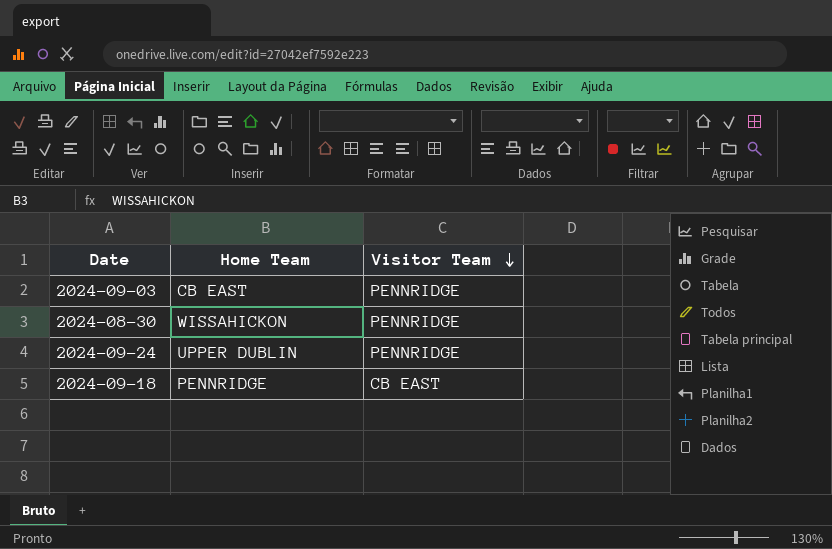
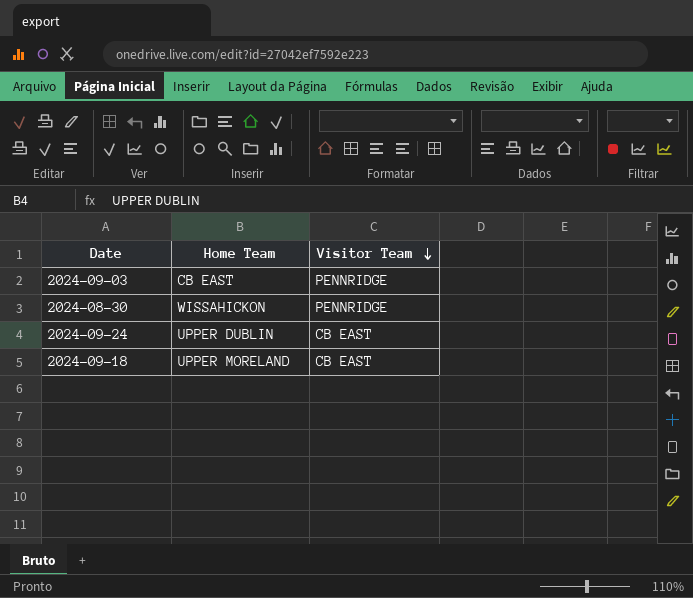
2024-09-24 | Visitor Team: PENNRIDGE -> CB EAST
2024-09-18 | Home Team: PENNRIDGE -> UPPER MORELAND

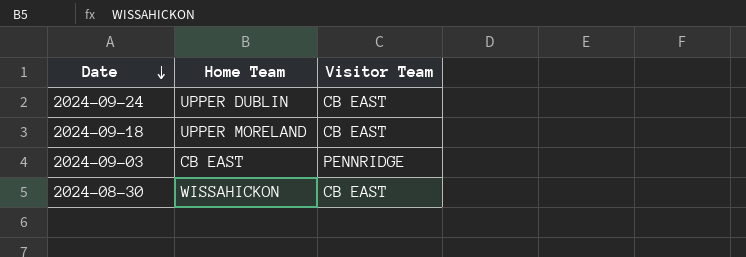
row order: Visitor Team descending -> Date descending
2024-08-30 | Visitor Team: PENNRIDGE -> CB EAST

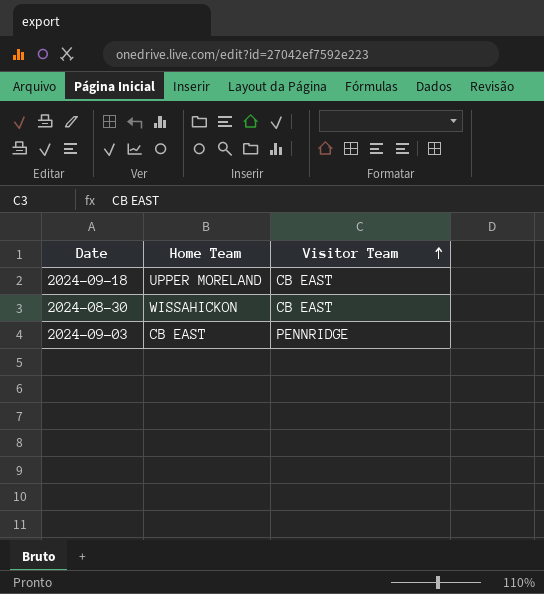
row order: Date descending -> Visitor Team ascending
row 2024-09-24: UPPER DUBLIN | CB EAST -> none

